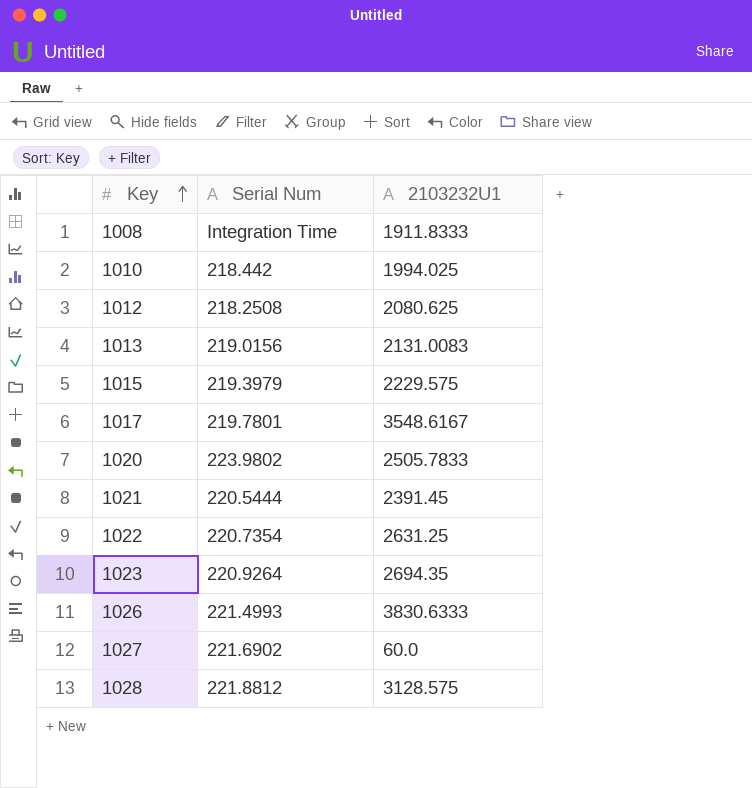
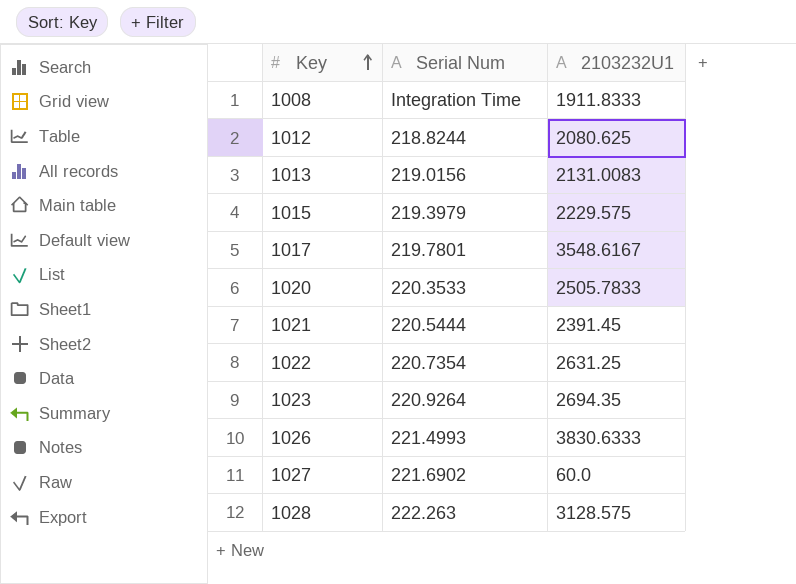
row 1010: 218.442 | 1994.025 -> none
1012 | Serial Num: 218.2508 -> 218.8244
1020 | Serial Num: 223.9802 -> 220.3533
1028 | Serial Num: 221.8812 -> 222.263

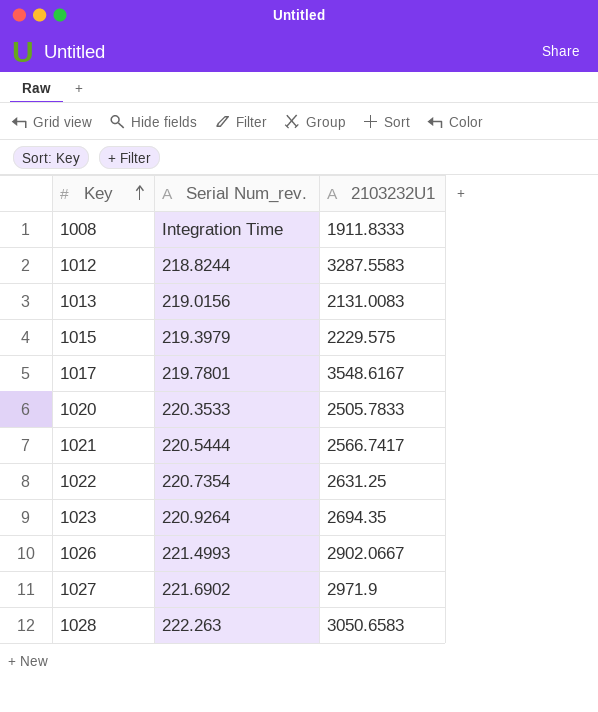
column name: Serial Num -> Serial Num_rev.
1012 | 2103232U1: 2080.625 -> 3287.5583
1021 | 2103232U1: 2391.45 -> 2566.7417
1026 | 2103232U1: 3830.6333 -> 2902.0667
1027 | 2103232U1: 60.0 -> 2971.9
1028 | 2103232U1: 3128.575 -> 3050.6583

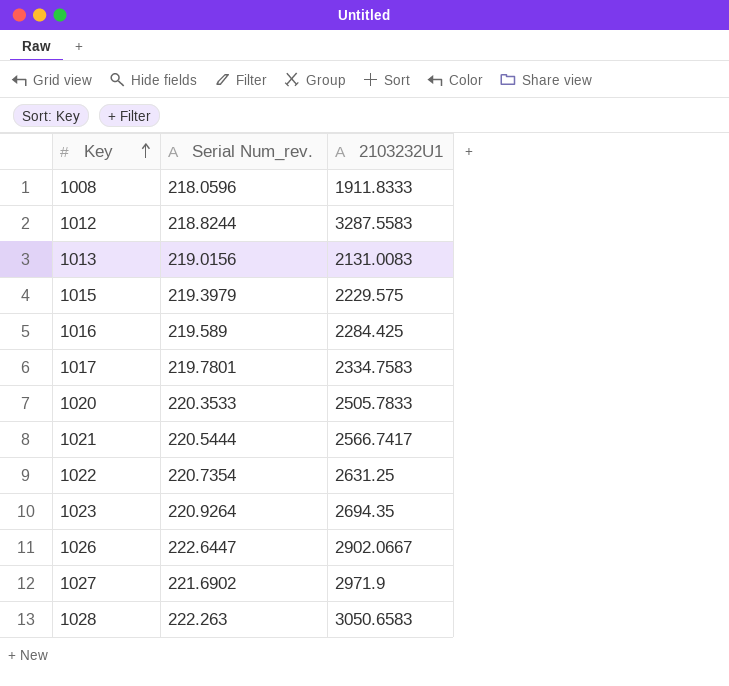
1008 | Serial Num_rev.: Integration Time -> 218.0596
row 1016: none -> 219.589 | 2284.425
1017 | 2103232U1: 3548.6167 -> 2334.7583
1026 | Serial Num_rev.: 221.4993 -> 222.6447

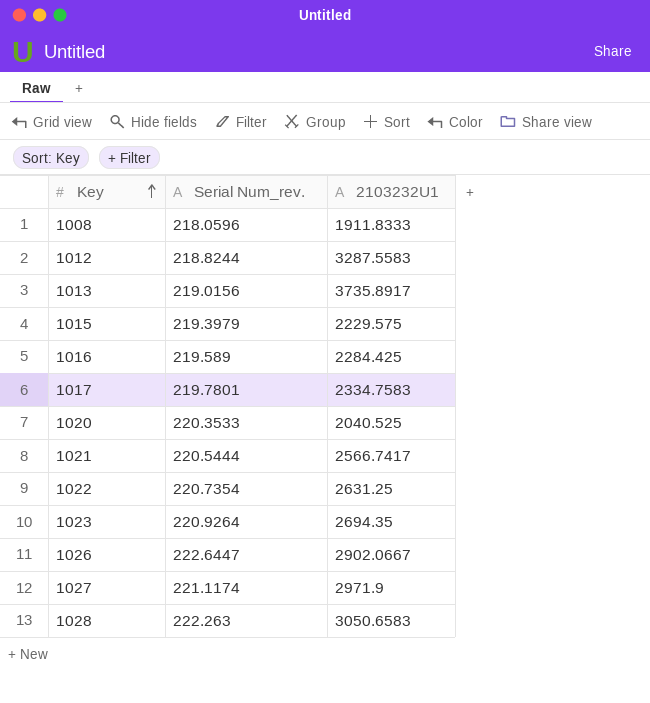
1013 | 2103232U1: 2131.0083 -> 3735.8917
1020 | 2103232U1: 2505.7833 -> 2040.525
1027 | Serial Num_rev.: 221.6902 -> 221.1174

